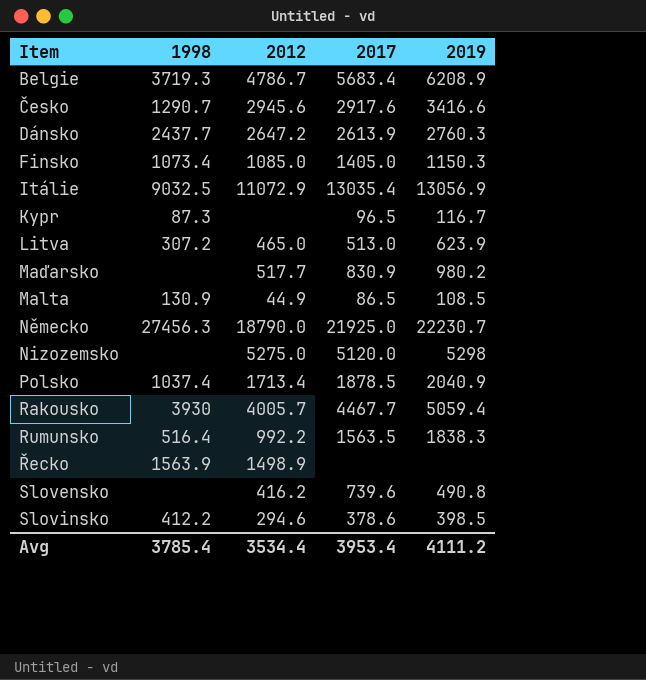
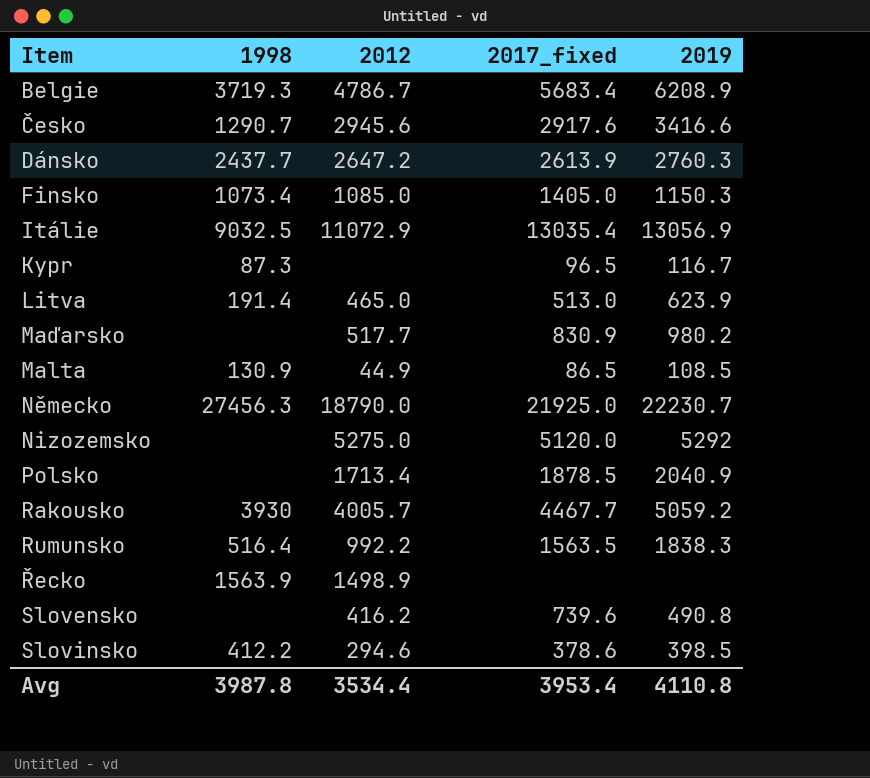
column name: 2017 -> 2017_fixed
Litva | 1998: 307.2 -> 191.4
Nizozemsko | 2019: 5298 -> 5292
Polsko | 1998: 1037.4 -> none
Rakousko | 2019: 5059.4 -> 5059.2
Avg | 1998: 3785.4 -> 3987.8
Avg | 2019: 4111.2 -> 4110.8

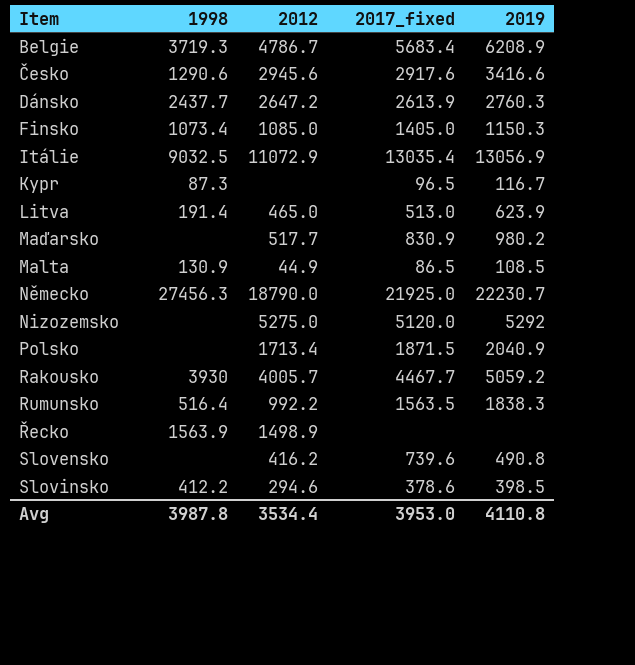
Česko | 1998: 1290.7 -> 1290.6
Polsko | 2017_fixed: 1878.5 -> 1871.5
Avg | 2017_fixed: 3953.4 -> 3953.0

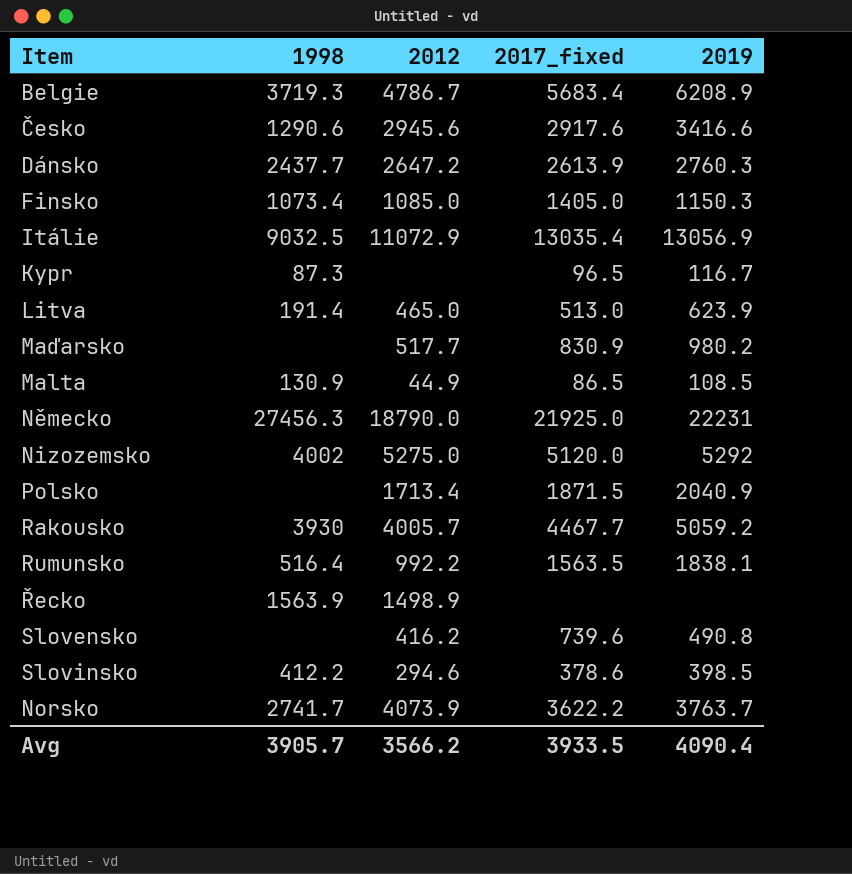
Německo | 2019: 22230.7 -> 22231
Nizozemsko | 1998: none -> 4002
Rumunsko | 2019: 1838.3 -> 1838.1
row Norsko: none -> 2741.7 | 4073.9 | 3622.2 | 3763.7
Avg | 1998: 3987.8 -> 3905.7
Avg | 2012: 3534.4 -> 3566.2
Avg | 2017_fixed: 3953.0 -> 3933.5
Avg | 2019: 4110.8 -> 4090.4

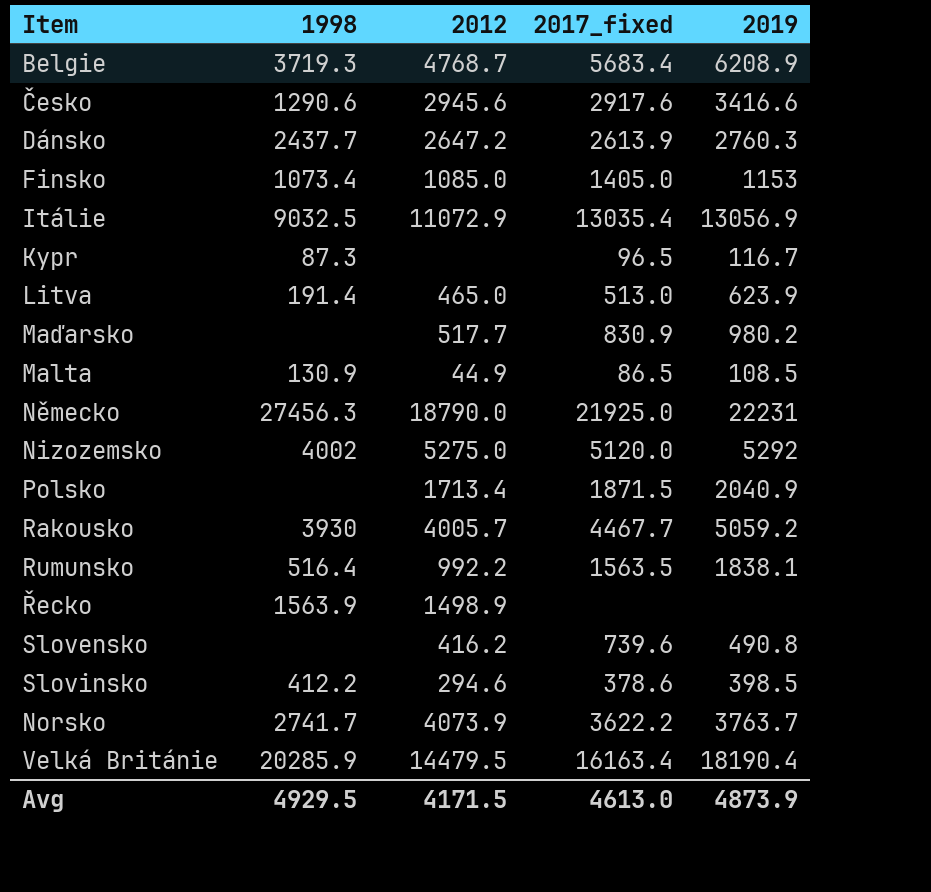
Belgie | 2012: 4786.7 -> 4768.7
Finsko | 2019: 1150.3 -> 1153
row Velká Británie: none -> 20285.9 | 14479.5 | 16163.4 | 18190.4
Avg | 1998: 3905.7 -> 4929.5
Avg | 2012: 3566.2 -> 4171.5
Avg | 2017_fixed: 3933.5 -> 4613.0
Avg | 2019: 4090.4 -> 4873.9

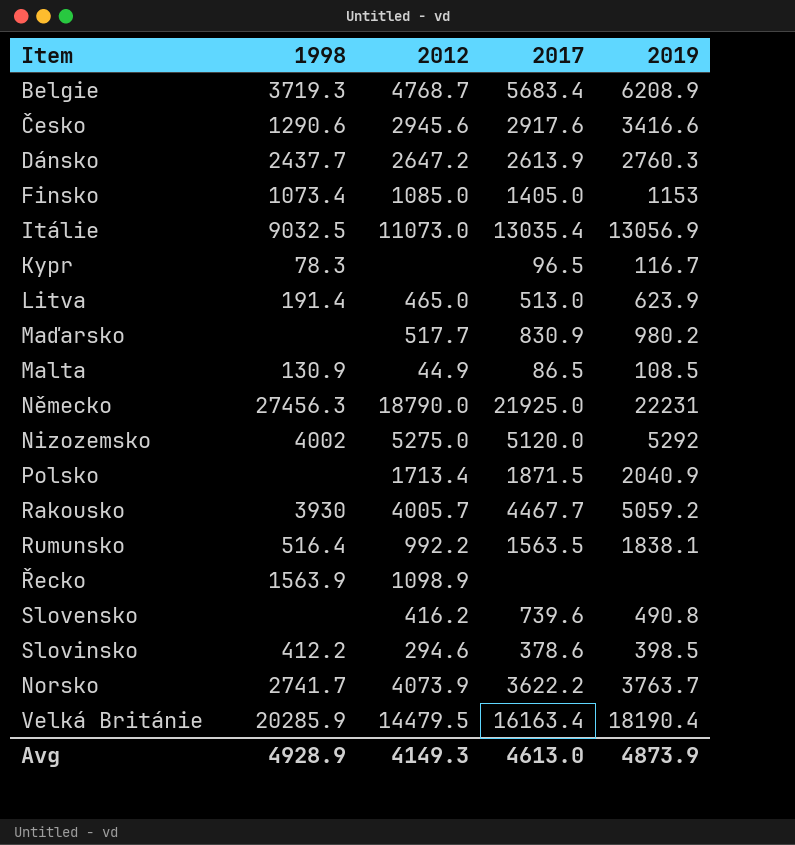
column name: 2017_fixed -> 2017
Itálie | 2012: 11072.9 -> 11073.0
Kypr | 1998: 87.3 -> 78.3
Řecko | 2012: 1498.9 -> 1098.9
Avg | 1998: 4929.5 -> 4928.9
Avg | 2012: 4171.5 -> 4149.3

